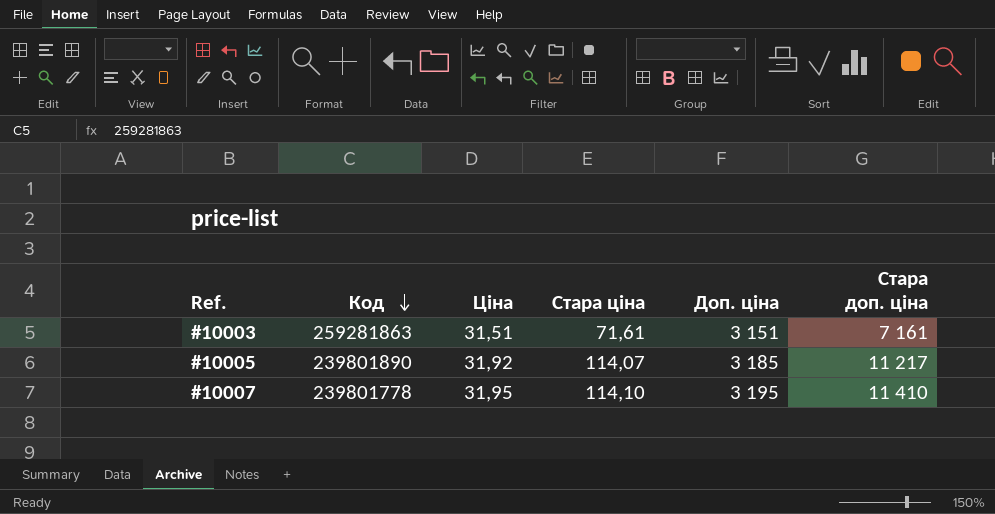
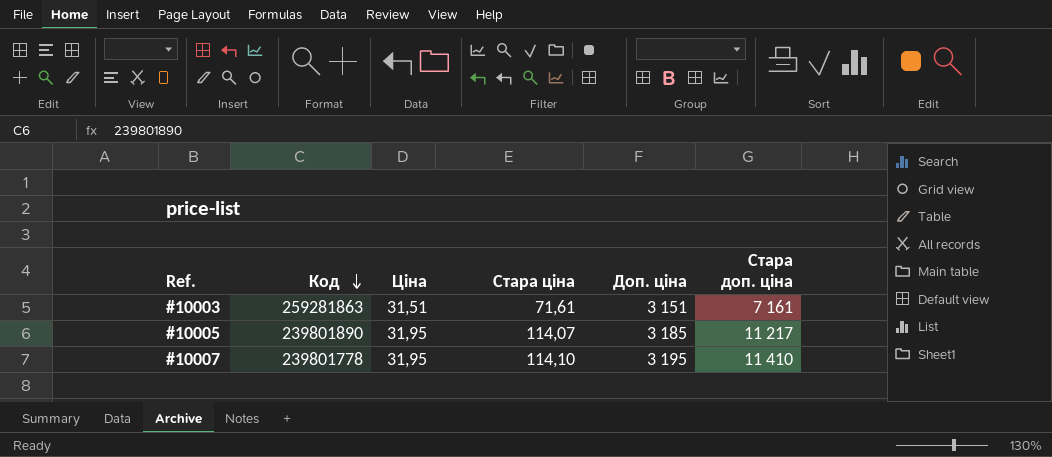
#10005 | Ціна: 31,92 -> 31,95

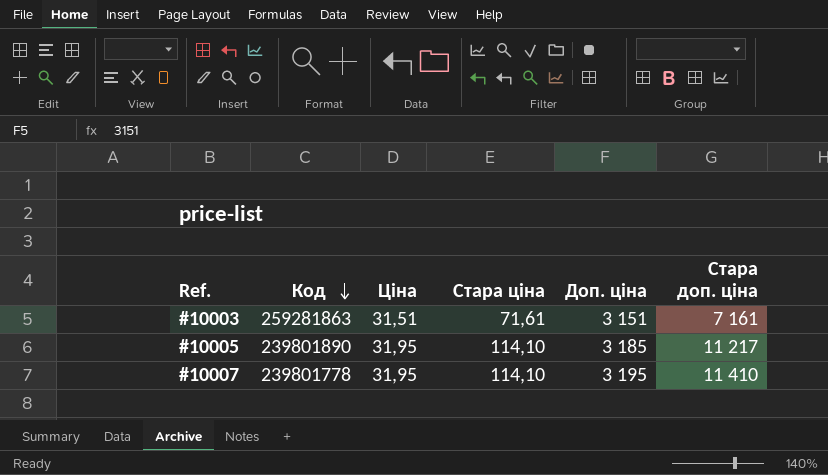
#10005 | Стара ціна: 114,07 -> 114,10

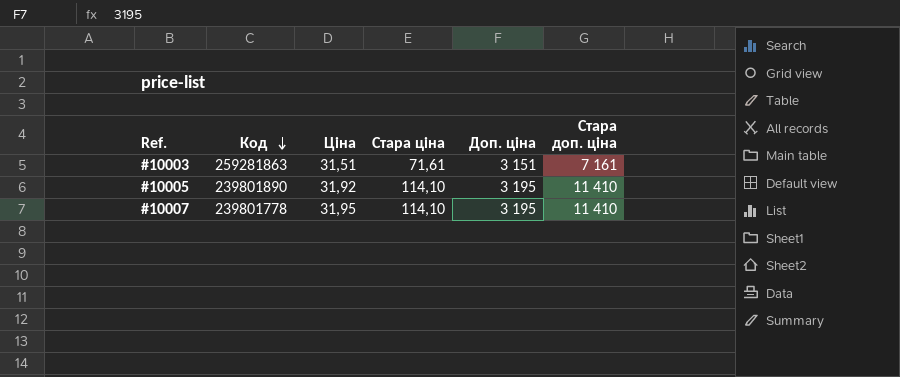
#10005 | Ціна: 31,95 -> 31,92
#10005 | Доп. ціна: 3 185 -> 3 195
#10005 | Стара доп. ціна: 11 217 -> 11 410

